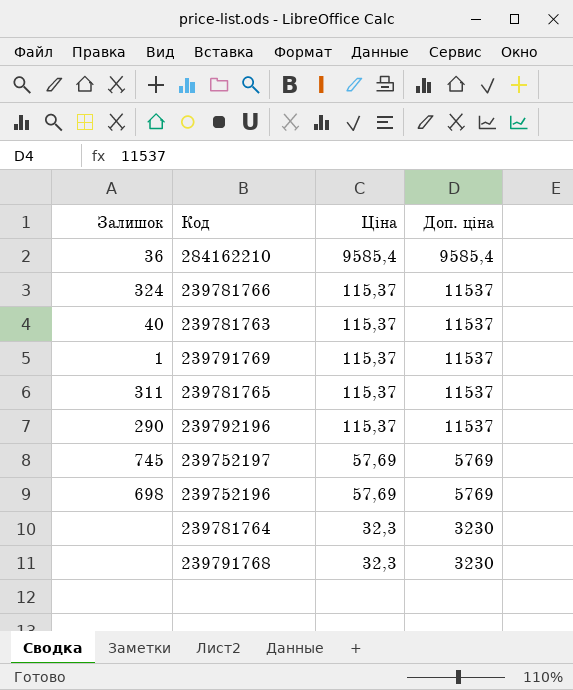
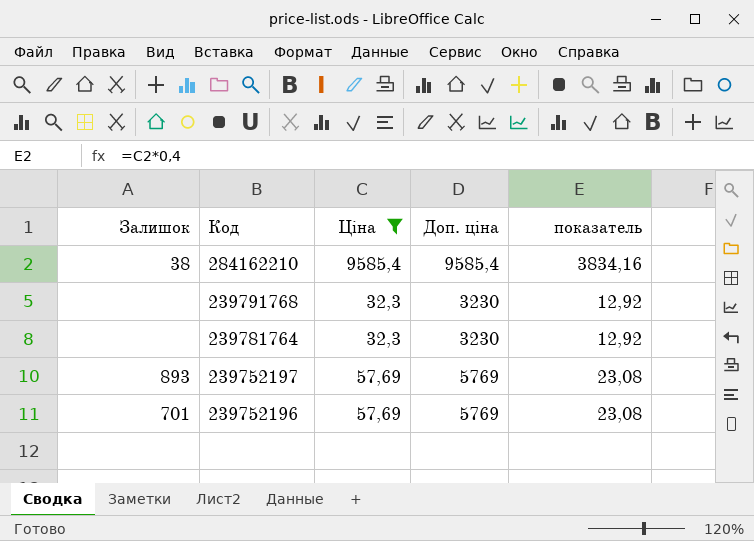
filter: none -> Ціна != 115,37
row order: Ціна descending -> Код descending
column показатель | formula: none -> [Ціна] * 0,4
284162210 | Залишок: 36 -> 38
239752197 | Залишок: 745 -> 893
239752196 | Залишок: 698 -> 701

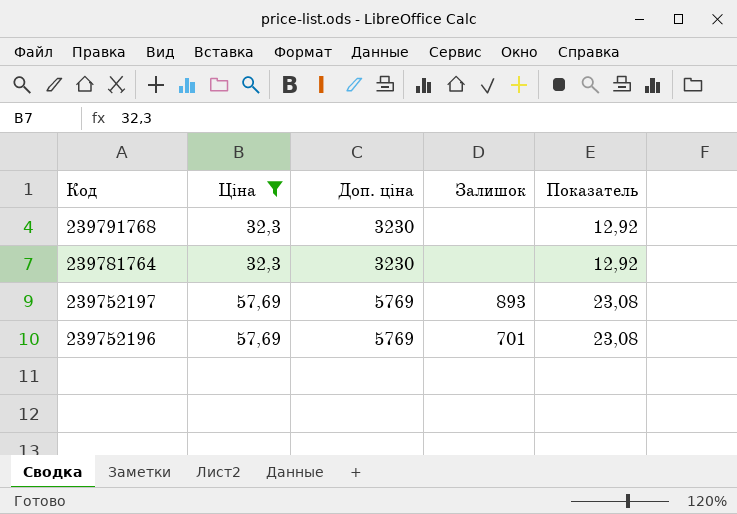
column Залишок | position: 1 -> 4
column name: показатель -> Показатель
row 284162210: 38 | 9585,4 | 9585,4 | 3834,16 -> none

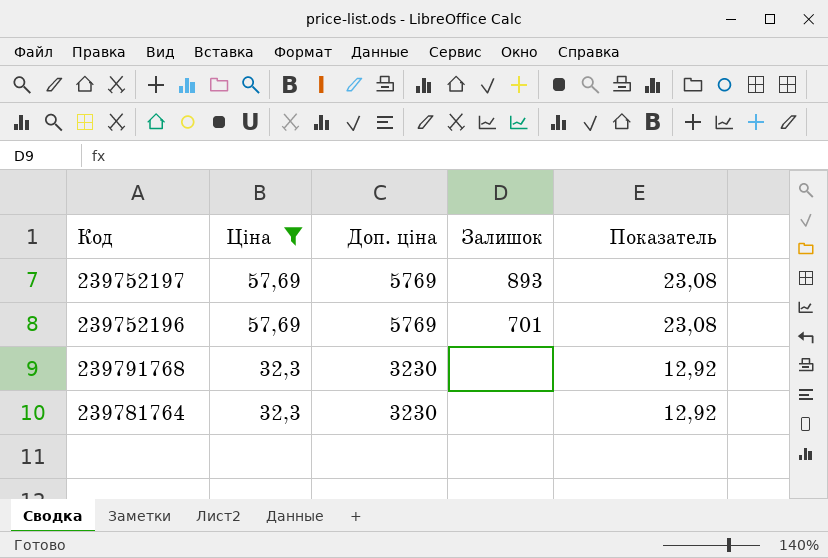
row order: Код descending -> Ціна descending

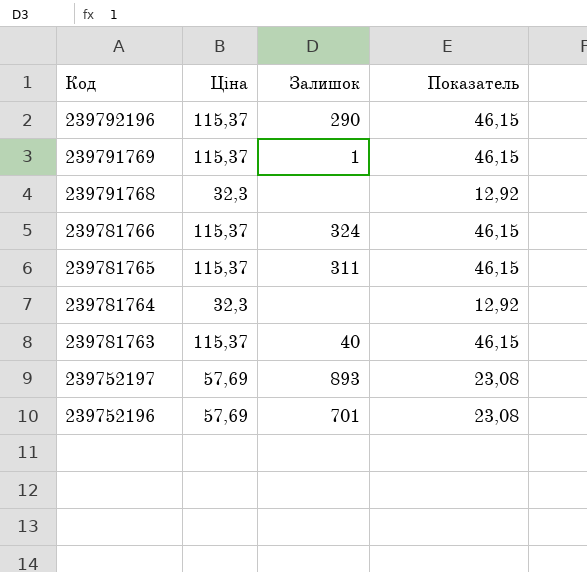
filter: Ціна != 115,37 -> none
row order: Ціна descending -> Код descending
column Доп. ціна | position: 3 -> none

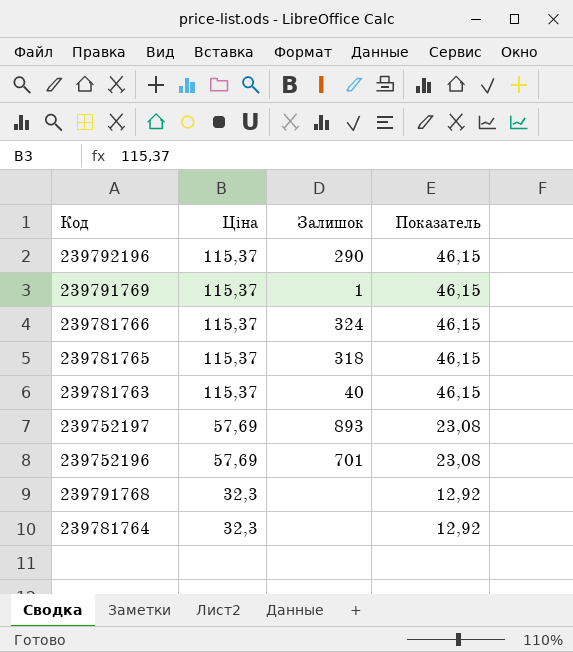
row order: Код descending -> Ціна descending
239781765 | Залишок: 311 -> 318

